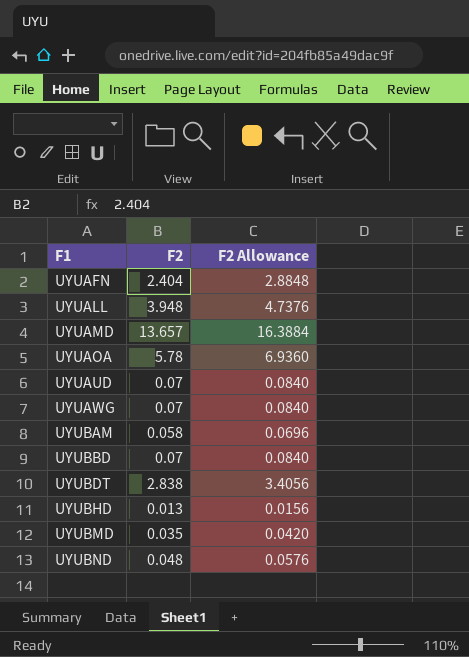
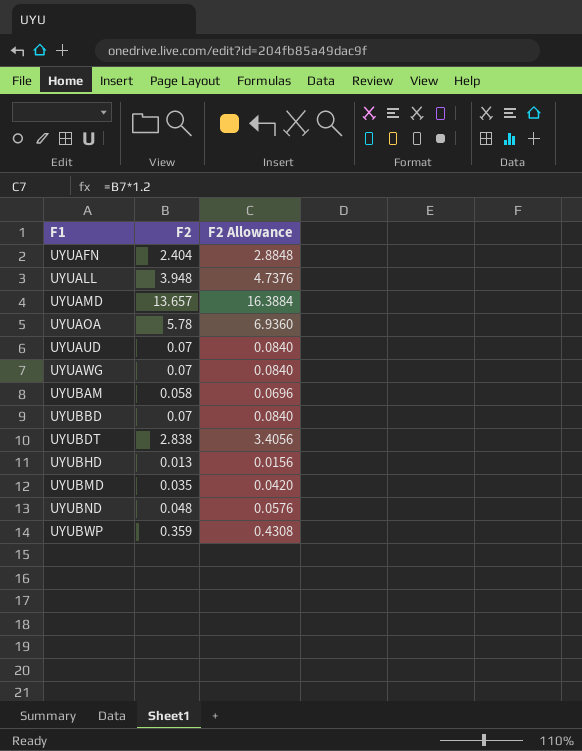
row UYUBWP: none -> 0.359 | 0.4308

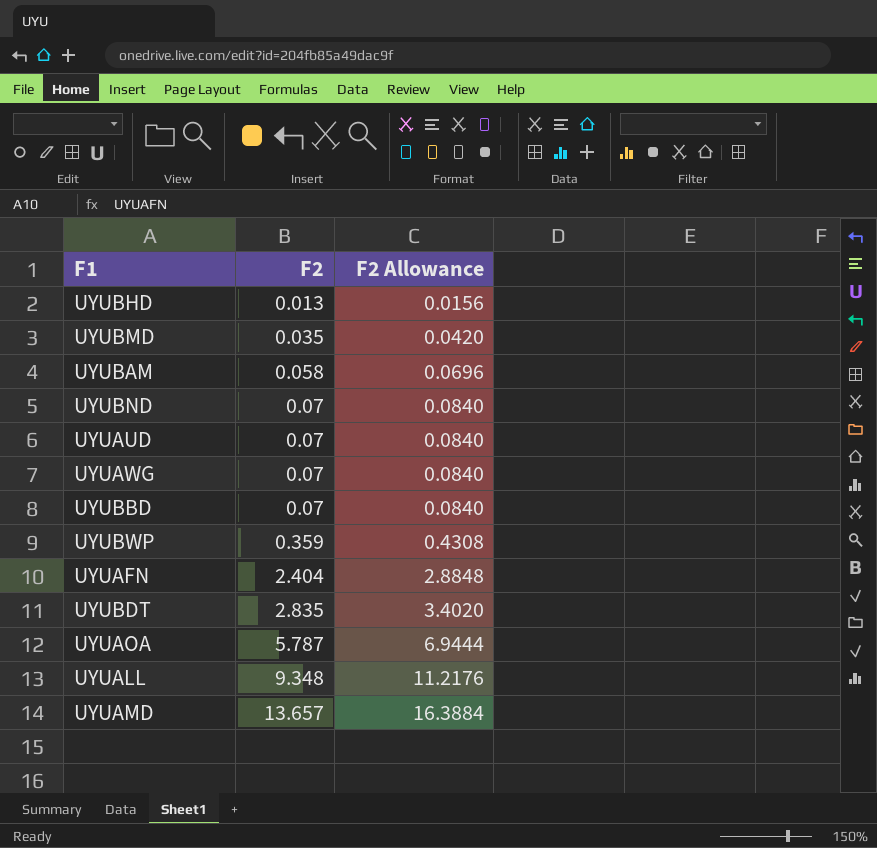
row order: F1 ascending -> F2 ascending
UYUBND | F2: 0.048 -> 0.07
UYUBND | F2 Allowance: 0.0576 -> 0.0840
UYUBDT | F2: 2.838 -> 2.835
UYUBDT | F2 Allowance: 3.4056 -> 3.4020
UYUAOA | F2: 5.78 -> 5.787
UYUAOA | F2 Allowance: 6.9360 -> 6.9444
UYUALL | F2: 3.948 -> 9.348
UYUALL | F2 Allowance: 4.7376 -> 11.2176

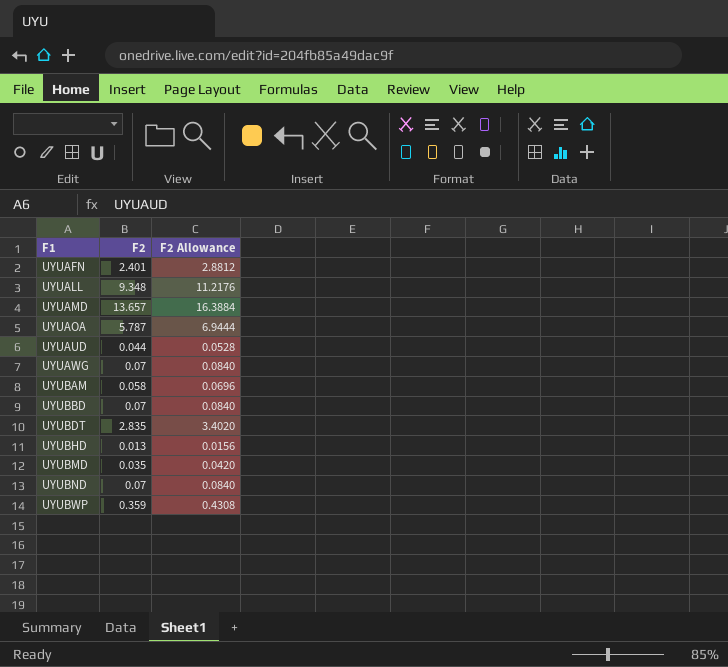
row order: F2 ascending -> F1 ascending
UYUAFN | F2: 2.404 -> 2.401
UYUAFN | F2 Allowance: 2.8848 -> 2.8812
UYUAUD | F2: 0.07 -> 0.044
UYUAUD | F2 Allowance: 0.0840 -> 0.0528

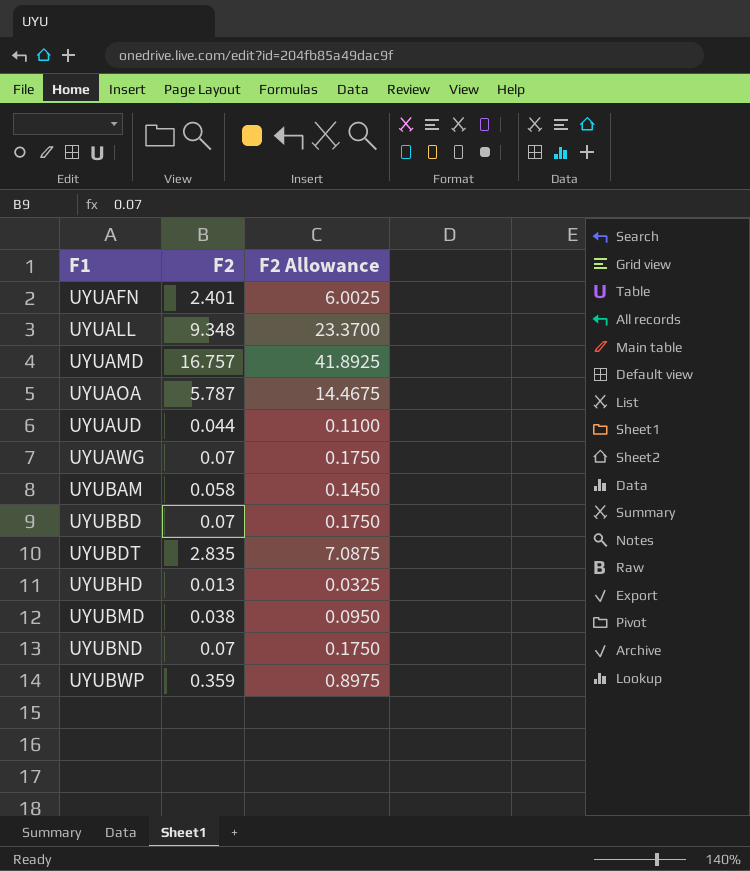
column F2 Allowance | formula: [F2] * 1.2 -> [F2] * 2.5
UYUAMD | F2: 13.657 -> 16.757
UYUBMD | F2: 0.035 -> 0.038

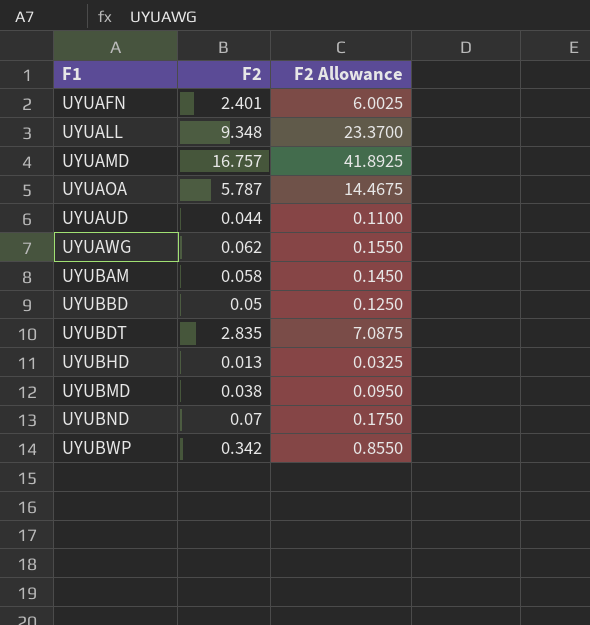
UYUAWG | F2: 0.07 -> 0.062
UYUAWG | F2 Allowance: 0.1750 -> 0.1550
UYUBBD | F2: 0.07 -> 0.05
UYUBBD | F2 Allowance: 0.1750 -> 0.1250
UYUBWP | F2: 0.359 -> 0.342
UYUBWP | F2 Allowance: 0.8975 -> 0.8550

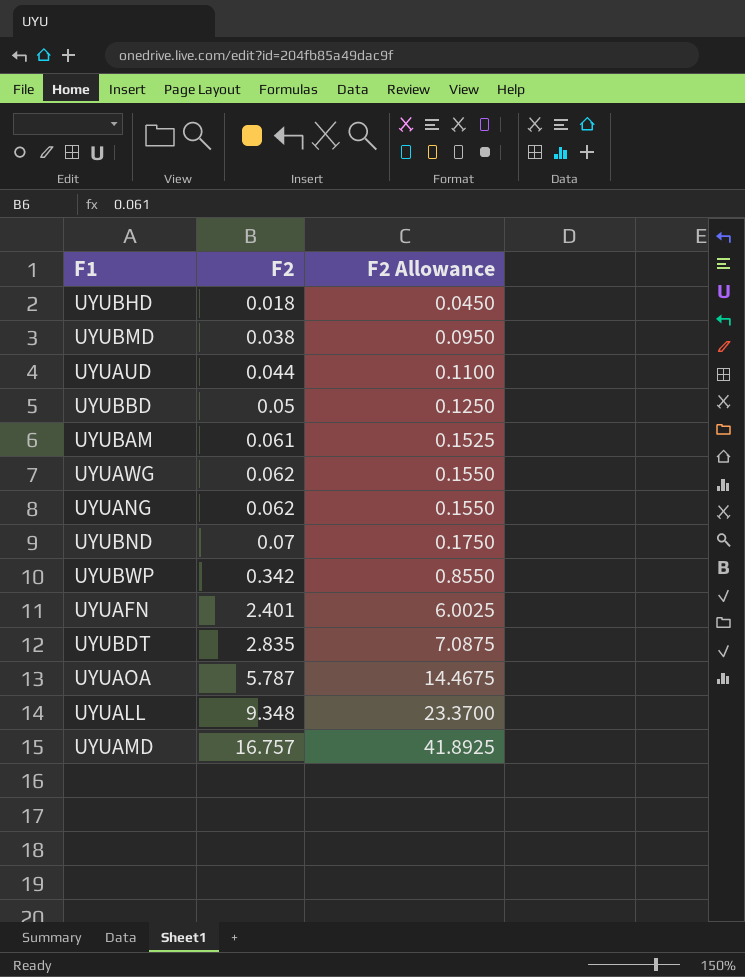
row order: F1 ascending -> F2 ascending
UYUBHD | F2: 0.013 -> 0.018
UYUBHD | F2 Allowance: 0.0325 -> 0.0450
UYUBAM | F2: 0.058 -> 0.061
UYUBAM | F2 Allowance: 0.1450 -> 0.1525
row UYUANG: none -> 0.062 | 0.1550

